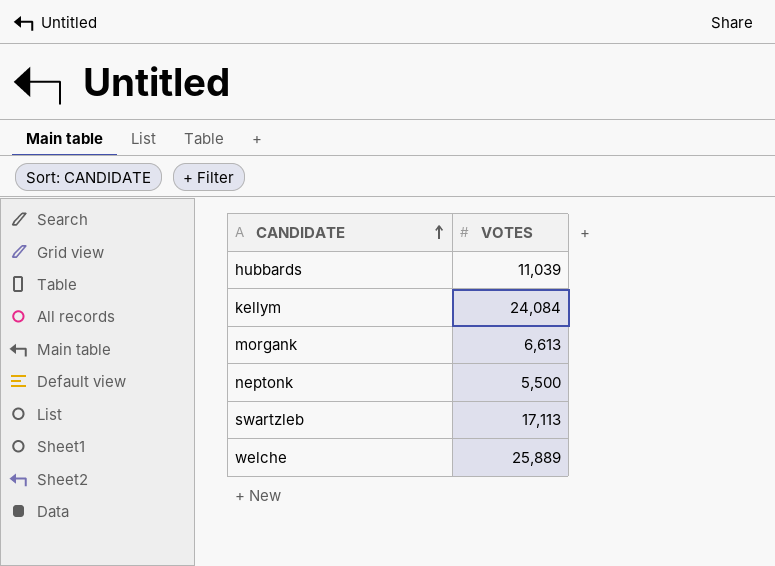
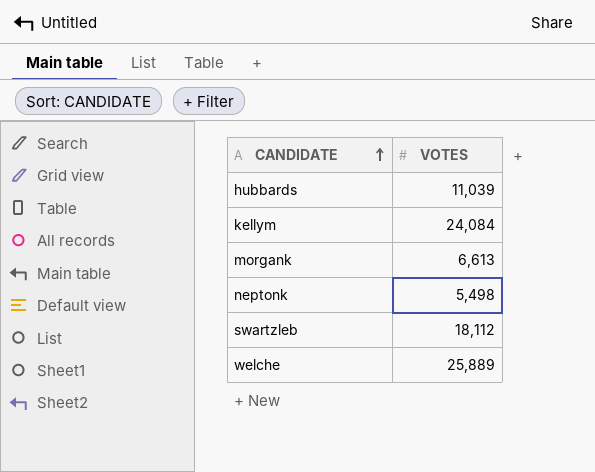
neptonk | VOTES: 5,500 -> 5,498
swartzleb | VOTES: 17,113 -> 18,112

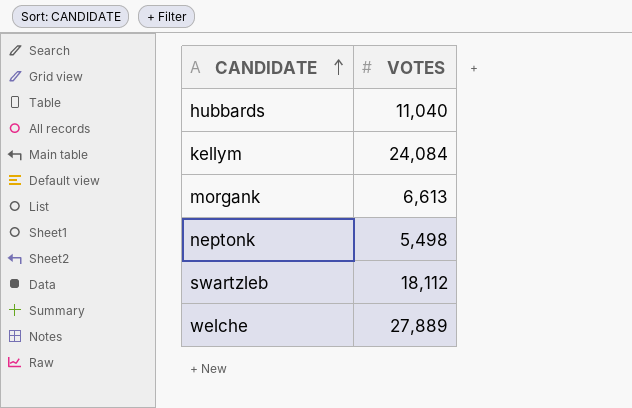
hubbards | VOTES: 11,039 -> 11,040
welche | VOTES: 25,889 -> 27,889

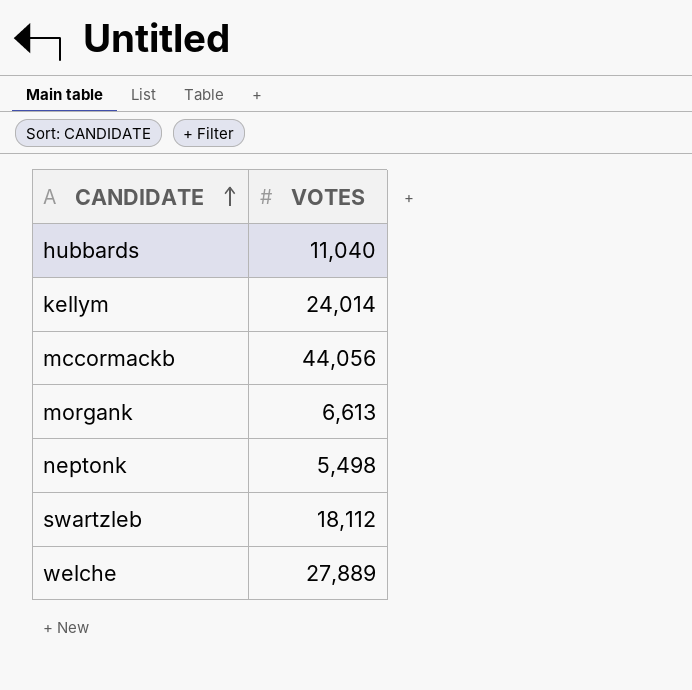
kellym | VOTES: 24,084 -> 24,014
row mccormackb: none -> 44,056

